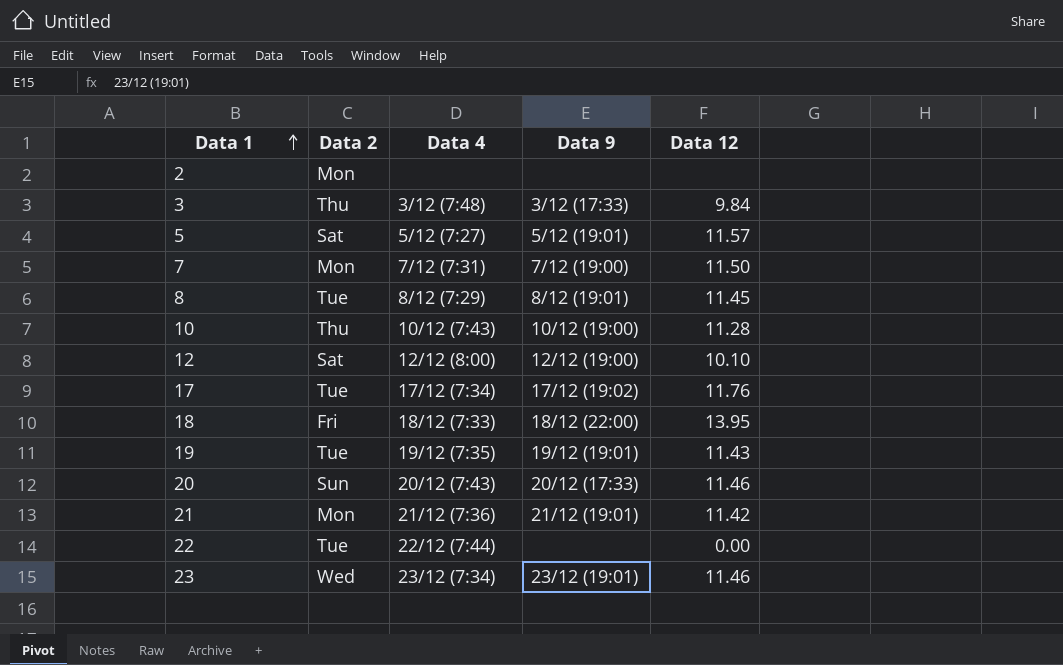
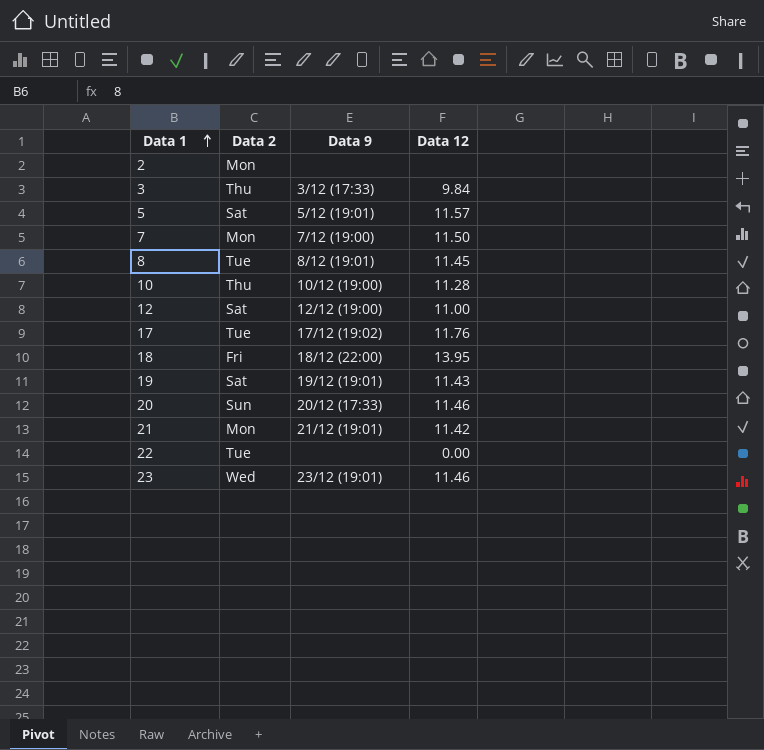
column Data 4 | position: 3 -> none
12 | Data 12: 10.10 -> 11.00
19 | Data 2: Tue -> Sat

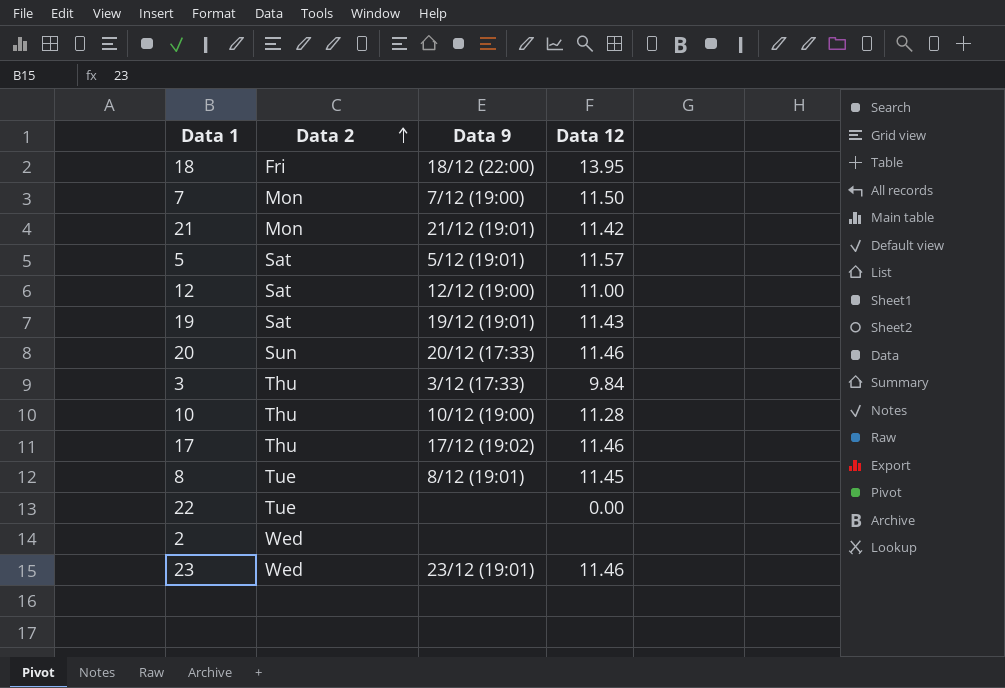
row order: Data 1 ascending -> Data 2 ascending
17 | Data 2: Tue -> Thu
17 | Data 12: 11.76 -> 11.46
2 | Data 2: Mon -> Wed

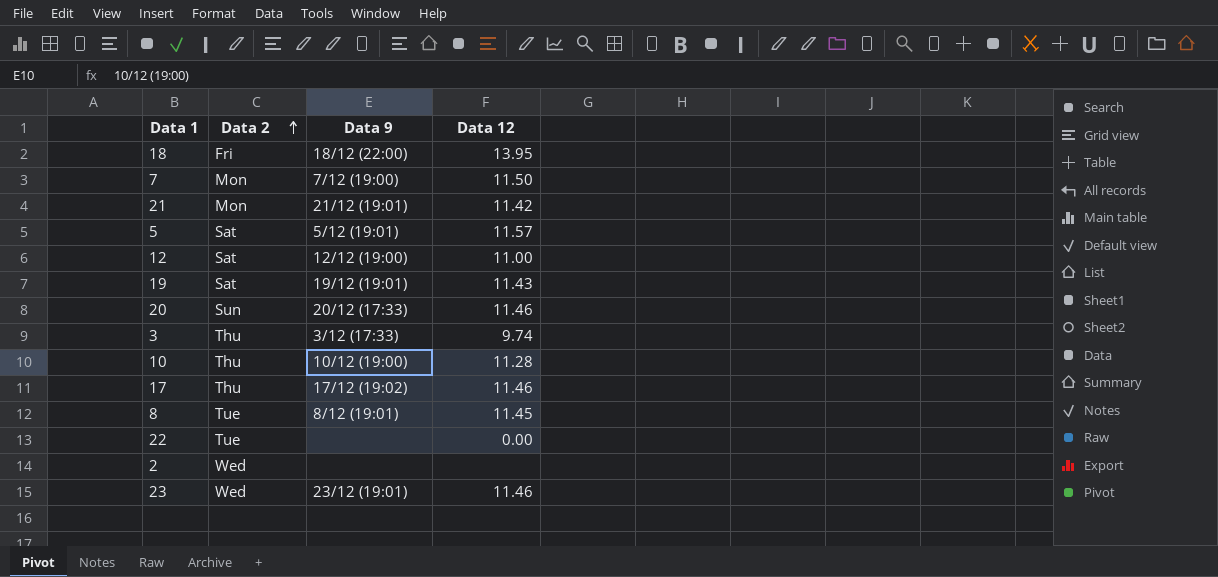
3 | Data 12: 9.84 -> 9.74

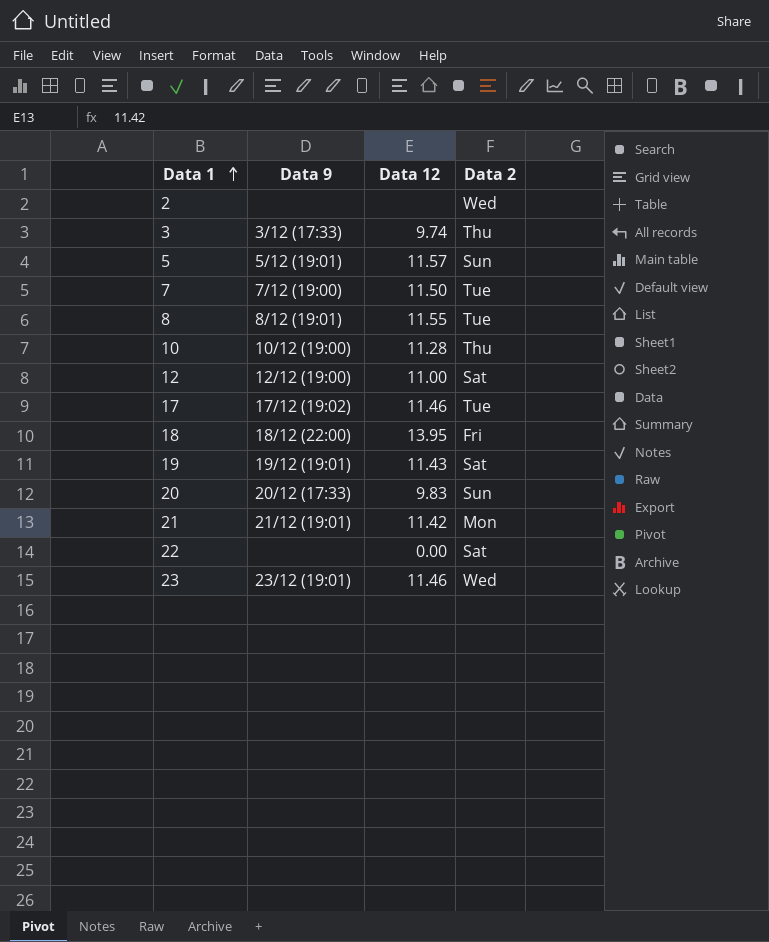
row order: Data 2 ascending -> Data 1 ascending
column Data 2 | position: 2 -> 4
5 | Data 2: Sat -> Sun
7 | Data 2: Mon -> Tue
8 | Data 12: 11.45 -> 11.55
17 | Data 2: Thu -> Tue
20 | Data 12: 11.46 -> 9.83
22 | Data 2: Tue -> Sat

